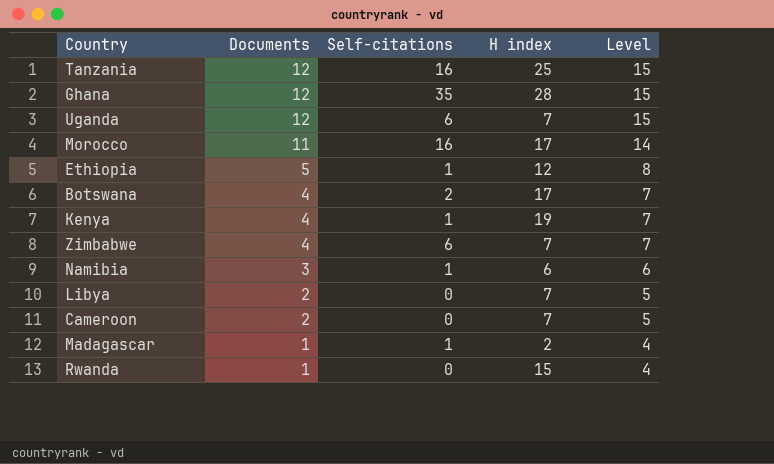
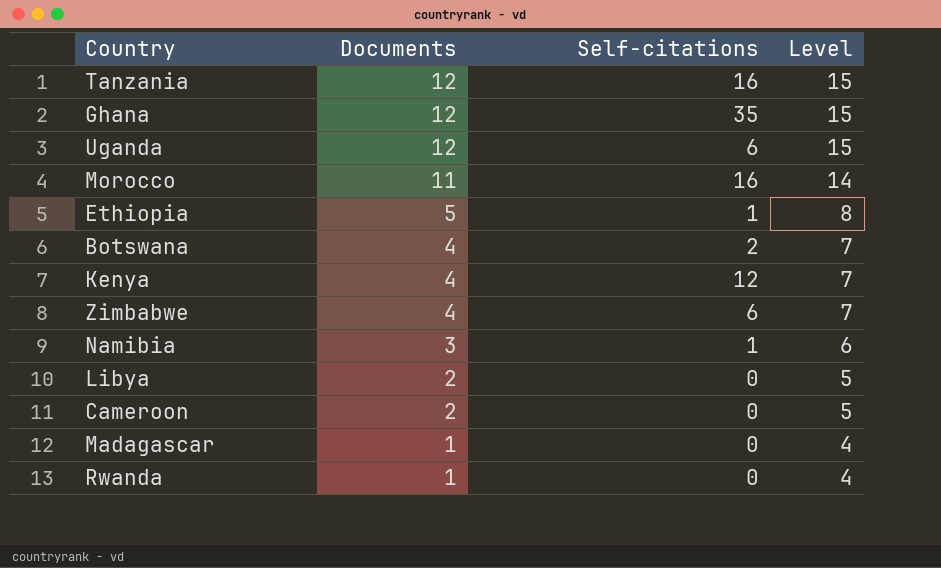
column H index | position: 4 -> none
Kenya | Self-citations: 1 -> 12
Madagascar | Self-citations: 1 -> 0

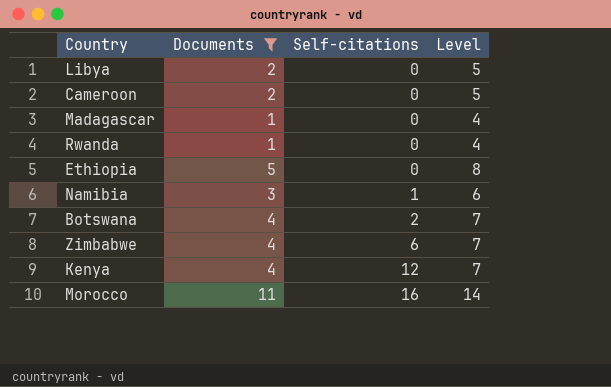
filter: none -> Documents != 12
row order: Documents descending -> Self-citations ascending
Ethiopia | Self-citations: 1 -> 0

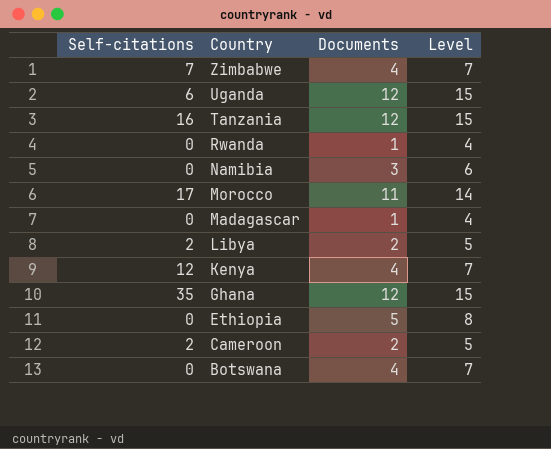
filter: Documents != 12 -> none
row order: Self-citations ascending -> Country descending
column Self-citations | position: 3 -> 1
Zimbabwe | Self-citations: 6 -> 7
Namibia | Self-citations: 1 -> 0
Morocco | Self-citations: 16 -> 17
Libya | Self-citations: 0 -> 2
Cameroon | Self-citations: 0 -> 2
Botswana | Self-citations: 2 -> 0

